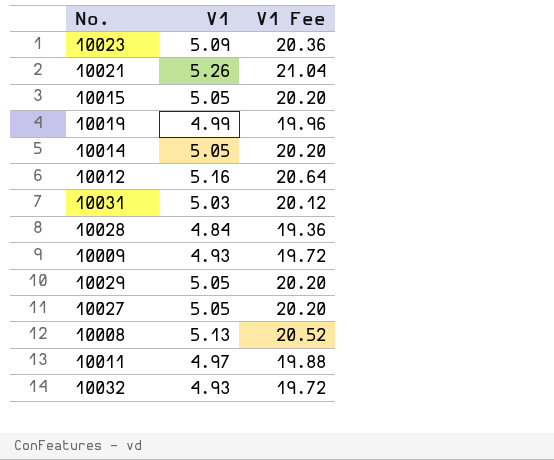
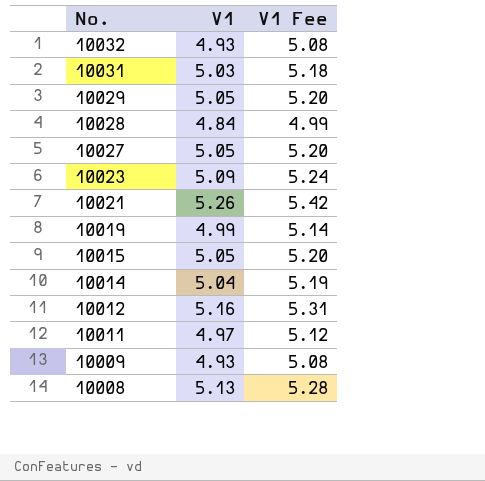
row order: none -> No. descending
column V1 Fee | formula: [V1] * 4 -> [V1] * 1.03
10014 | V1: 5.05 -> 5.04

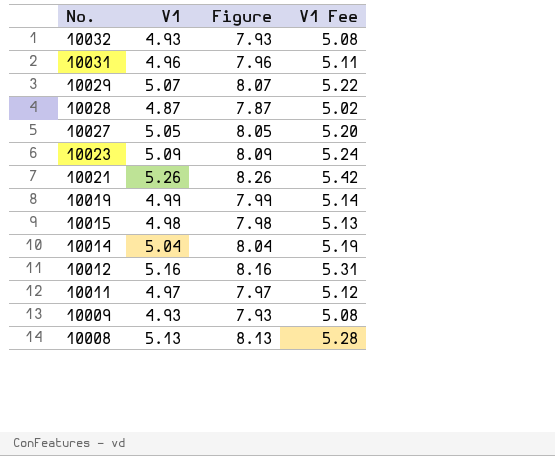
column Figure | formula: none -> [V1] + 3
10031 | V1: 5.03 -> 4.96
10031 | V1 Fee: 5.18 -> 5.11
10029 | V1: 5.05 -> 5.07
10029 | V1 Fee: 5.20 -> 5.22
10028 | V1: 4.84 -> 4.87
10028 | V1 Fee: 4.99 -> 5.02
10015 | V1: 5.05 -> 4.98
10015 | V1 Fee: 5.20 -> 5.13

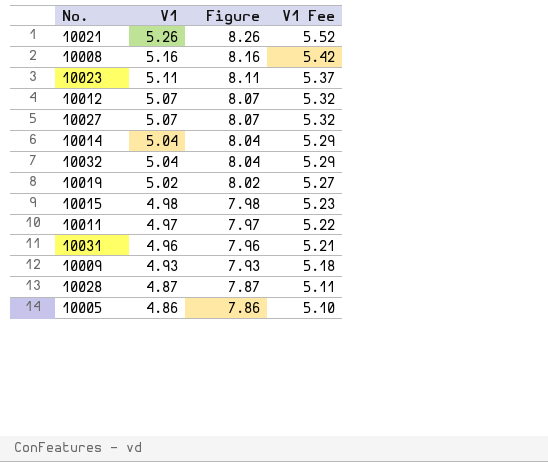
row order: No. descending -> V1 descending
column V1 Fee | formula: [V1] * 1.03 -> [V1] * 1.05
row 10029: 5.07 | 8.07 | 5.22 -> none
10008 | V1: 5.13 -> 5.16
10008 | Figure: 8.13 -> 8.16
10023 | V1: 5.09 -> 5.11
10023 | Figure: 8.09 -> 8.11
10012 | V1: 5.16 -> 5.07
10012 | Figure: 8.16 -> 8.07
10027 | V1: 5.05 -> 5.07
10027 | Figure: 8.05 -> 8.07
10032 | V1: 4.93 -> 5.04
10032 | Figure: 7.93 -> 8.04
10019 | V1: 4.99 -> 5.02
10019 | Figure: 7.99 -> 8.02
row 10005: none -> 4.86 | 7.86 | 5.10

